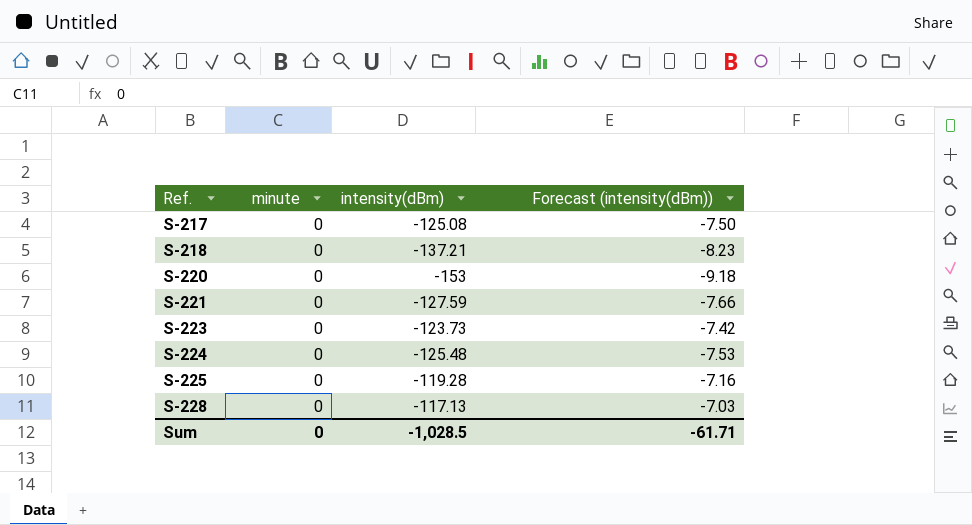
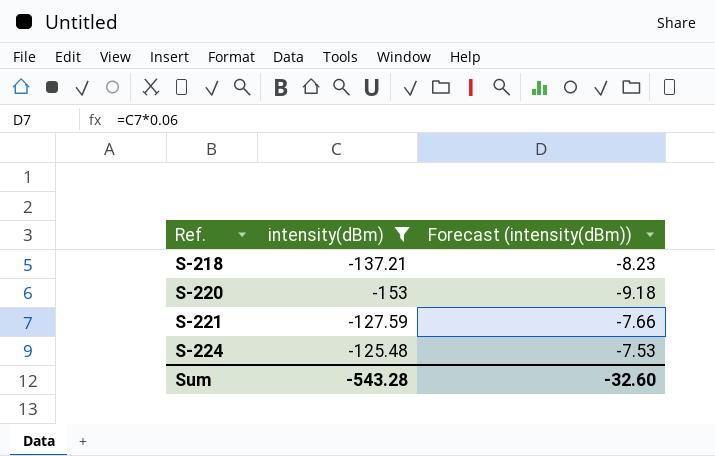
filter: none -> intensity(dBm) <= -125.48
column minute | position: 2 -> none
Sum | intensity(dBm): -1,028.5 -> -543.28
Sum | Forecast (intensity(dBm)): -61.71 -> -32.60

